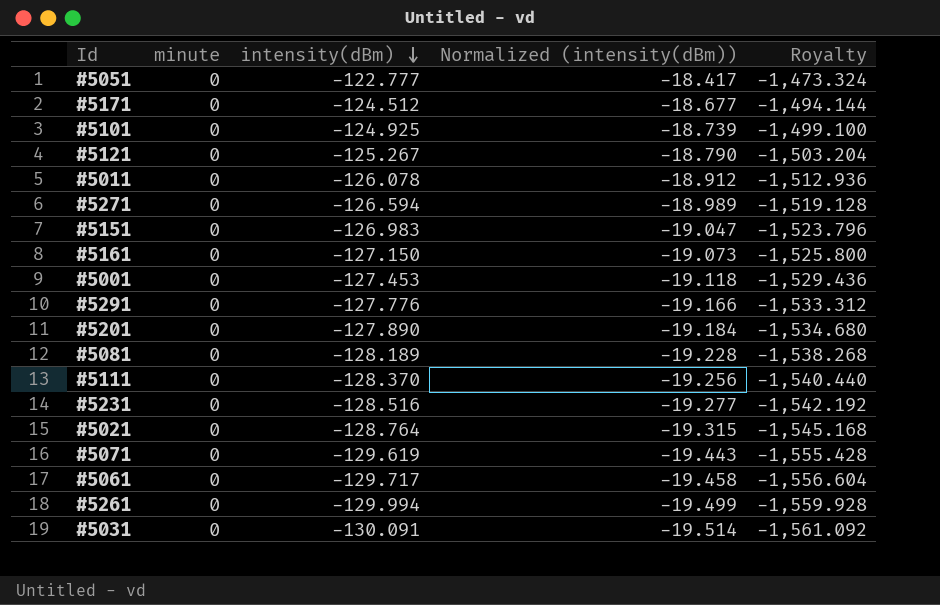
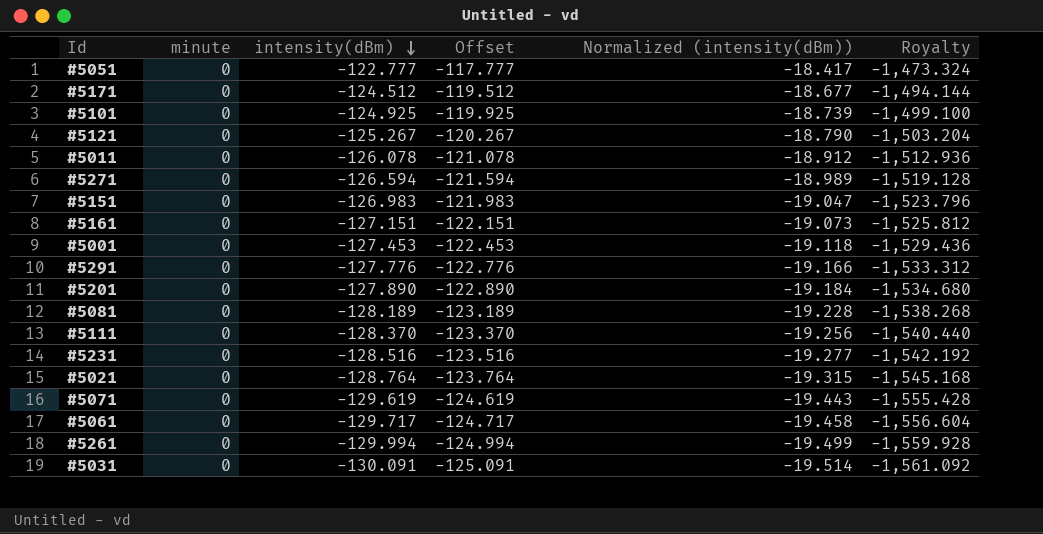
column Offset | formula: none -> [intensity(dBm)] + 5
#5161 | intensity(dBm): -127.150 -> -127.151
#5161 | Royalty: -1,525.800 -> -1,525.812

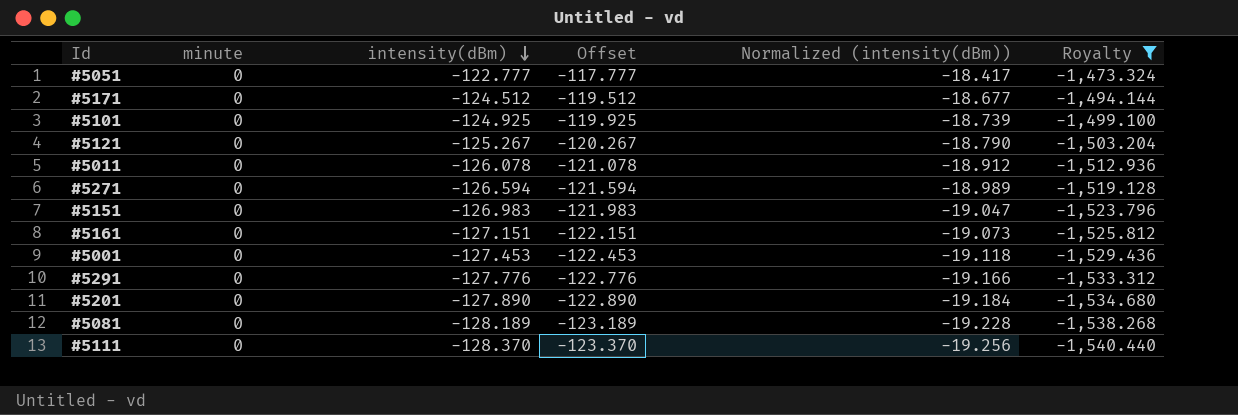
filter: none -> Royalty >= -1,540.440

